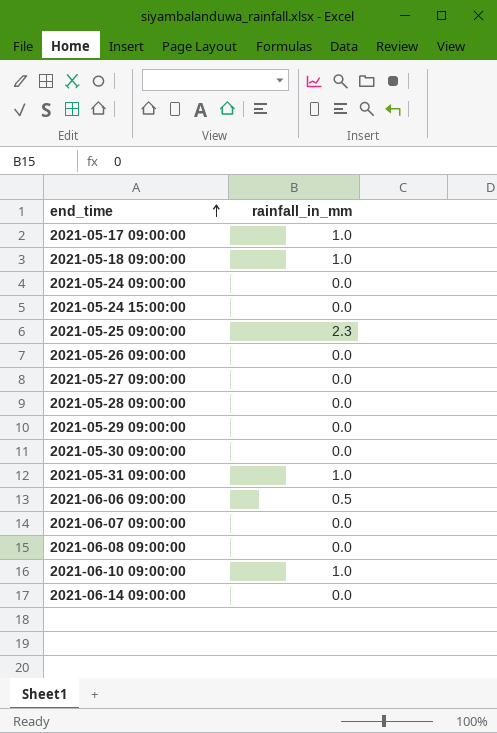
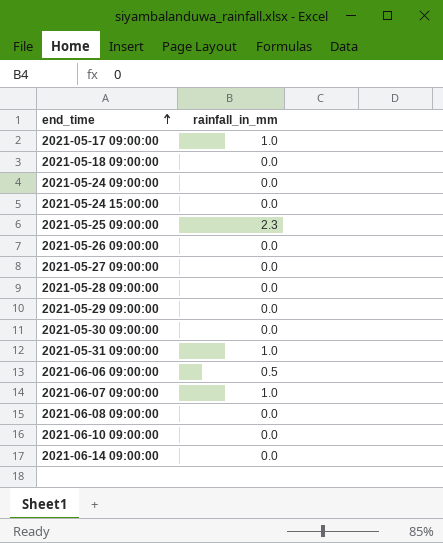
2021-05-18 09:00:00 | rainfall_in_mm: 1.0 -> 0.0
2021-06-07 09:00:00 | rainfall_in_mm: 0.0 -> 1.0
2021-06-10 09:00:00 | rainfall_in_mm: 1.0 -> 0.0

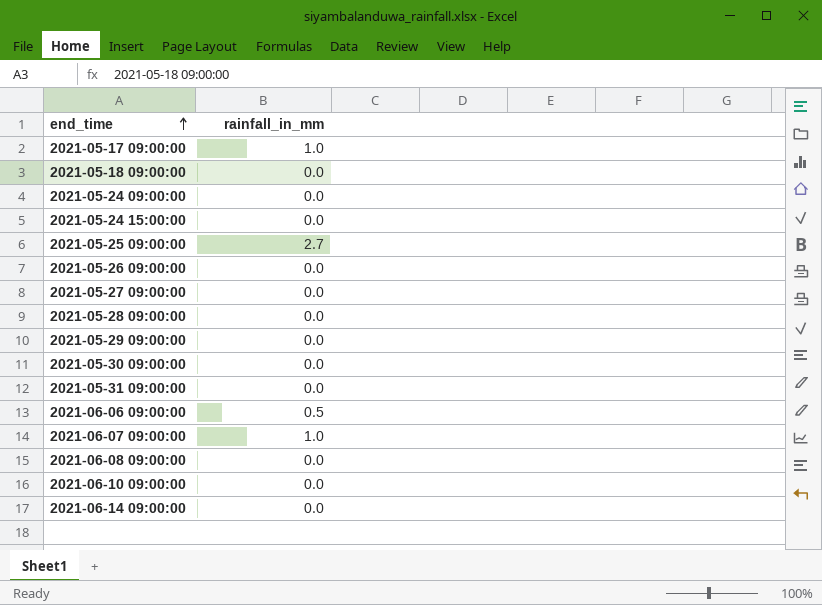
2021-05-25 09:00:00 | rainfall_in_mm: 2.3 -> 2.7
2021-05-31 09:00:00 | rainfall_in_mm: 1.0 -> 0.0

